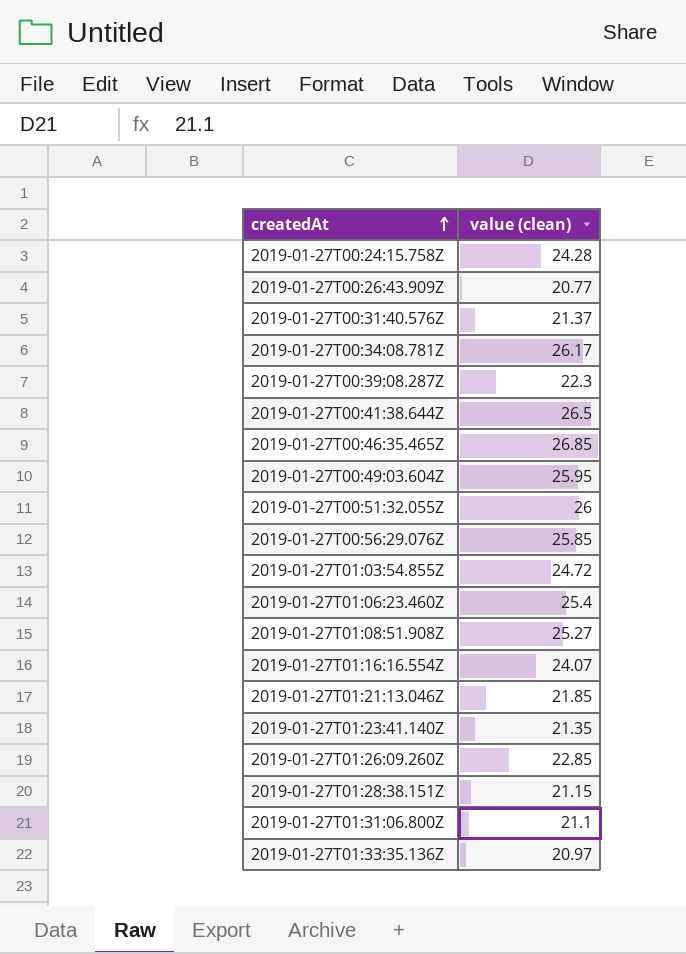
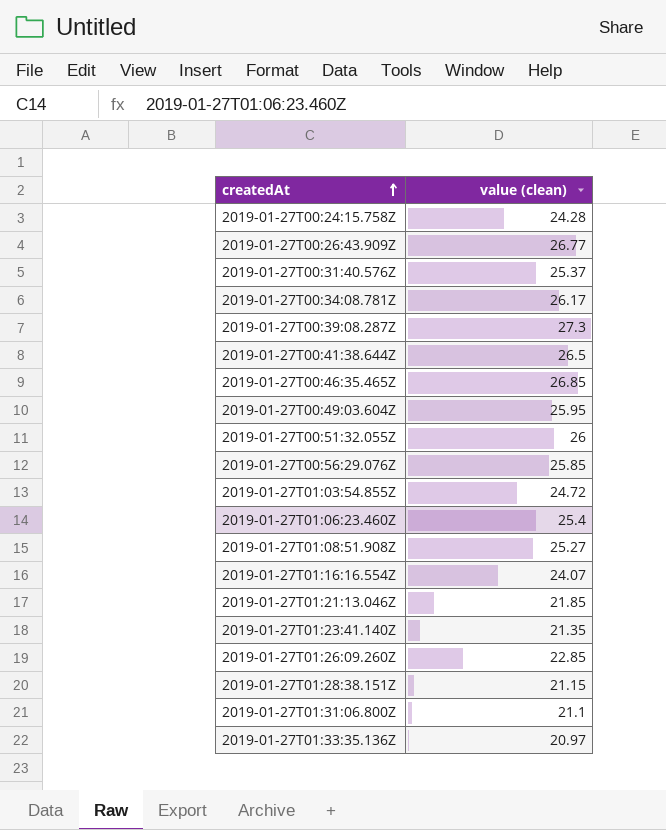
2019-01-27T00:26:43.909Z | value (clean): 20.77 -> 26.77
2019-01-27T00:31:40.576Z | value (clean): 21.37 -> 25.37
2019-01-27T00:39:08.287Z | value (clean): 22.3 -> 27.3

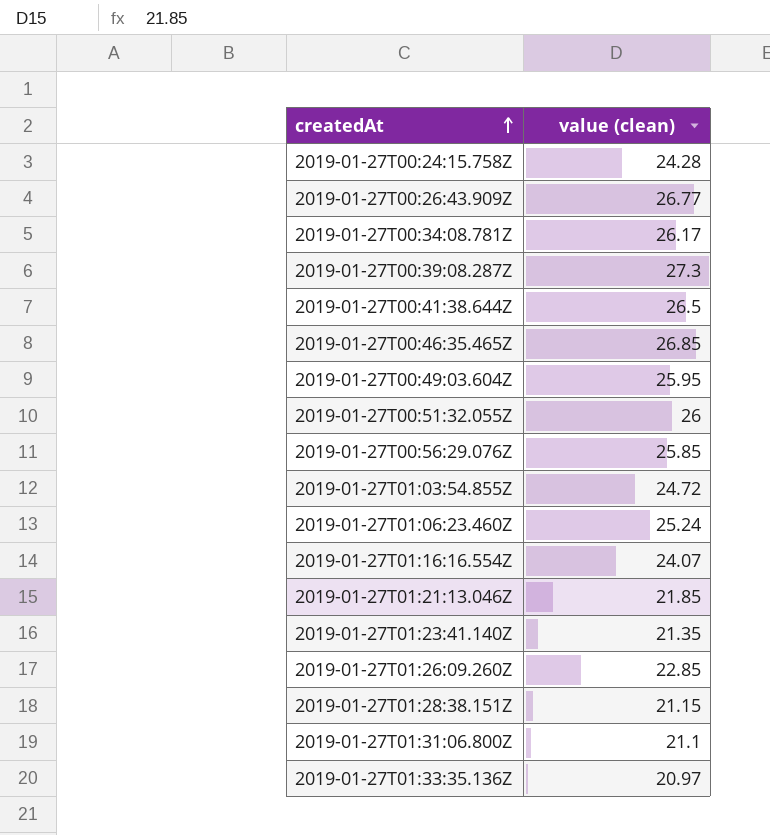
row 2019-01-27T00:31:40.576Z: 25.37 -> none
row 2019-01-27T01:08:51.908Z: 25.27 -> none
2019-01-27T01:06:23.460Z | value (clean): 25.4 -> 25.24

